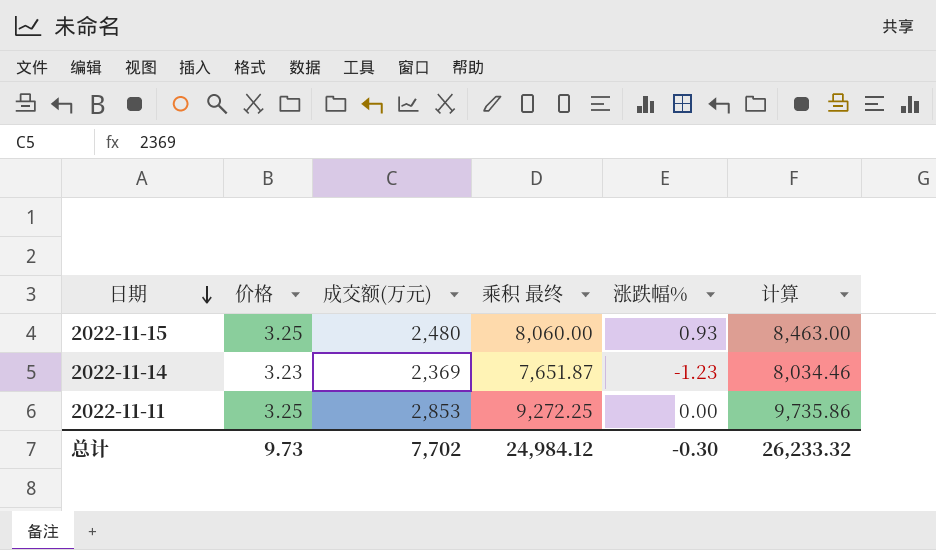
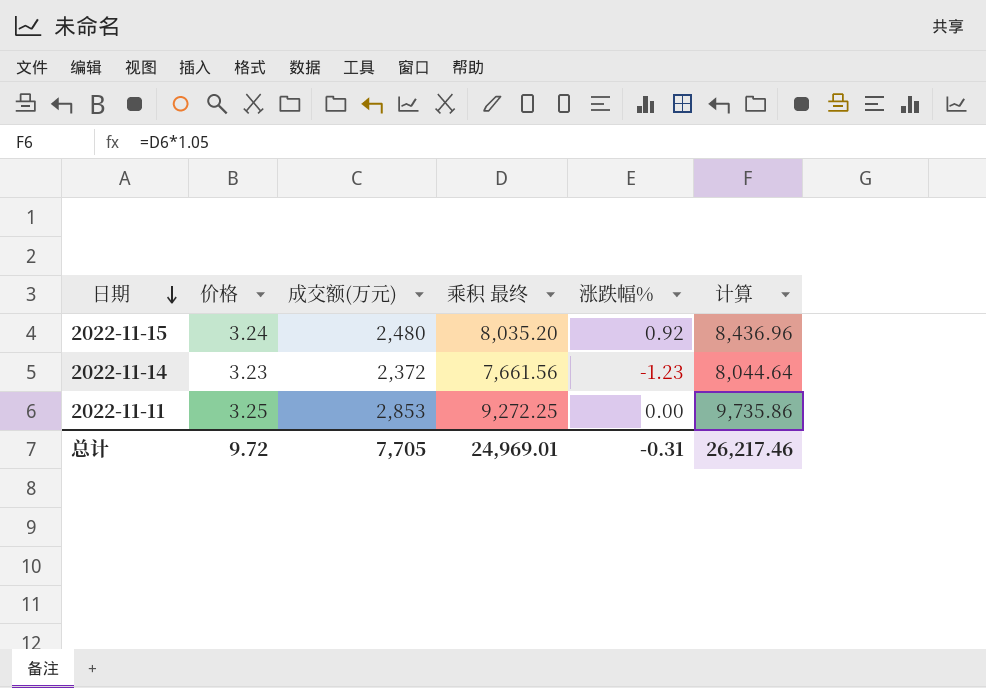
2022-11-15 | 价格: 3.25 -> 3.24
2022-11-15 | 乘积 最终: 8,060.00 -> 8,035.20
2022-11-15 | 涨跌幅%: 0.93 -> 0.92
2022-11-15 | 计算: 8,463.00 -> 8,436.96
2022-11-14 | 成交额(万元): 2,369 -> 2,372
2022-11-14 | 乘积 最终: 7,651.87 -> 7,661.56
2022-11-14 | 计算: 8,034.46 -> 8,044.64
总计 | 价格: 9.73 -> 9.72
总计 | 成交额(万元): 7,702 -> 7,705
总计 | 乘积 最终: 24,984.12 -> 24,969.01
总计 | 涨跌幅%: -0.30 -> -0.31
总计 | 计算: 26,233.32 -> 26,217.46

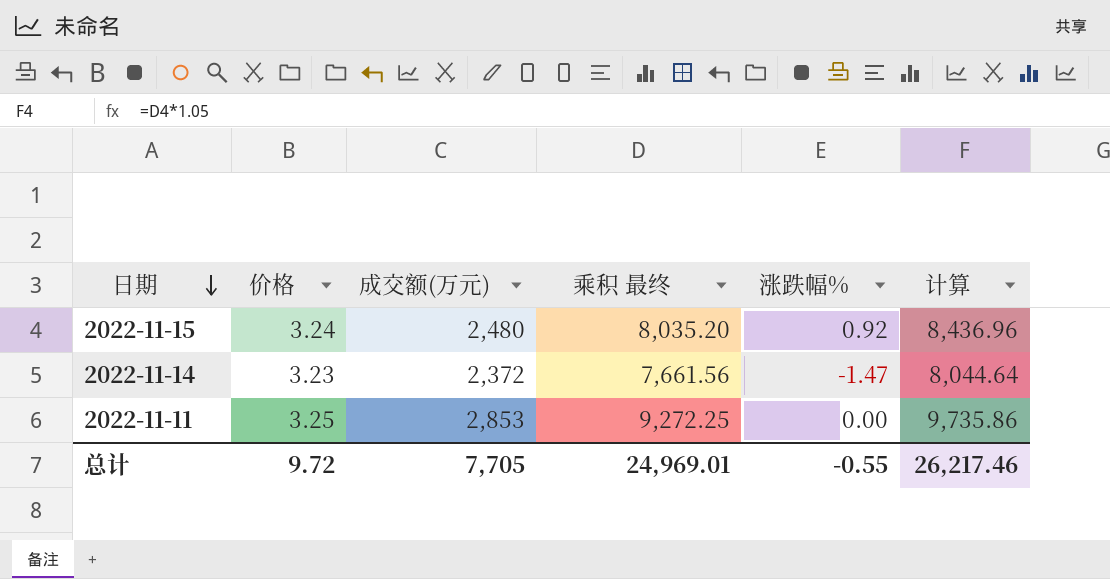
2022-11-14 | 涨跌幅%: -1.23 -> -1.47
总计 | 涨跌幅%: -0.31 -> -0.55

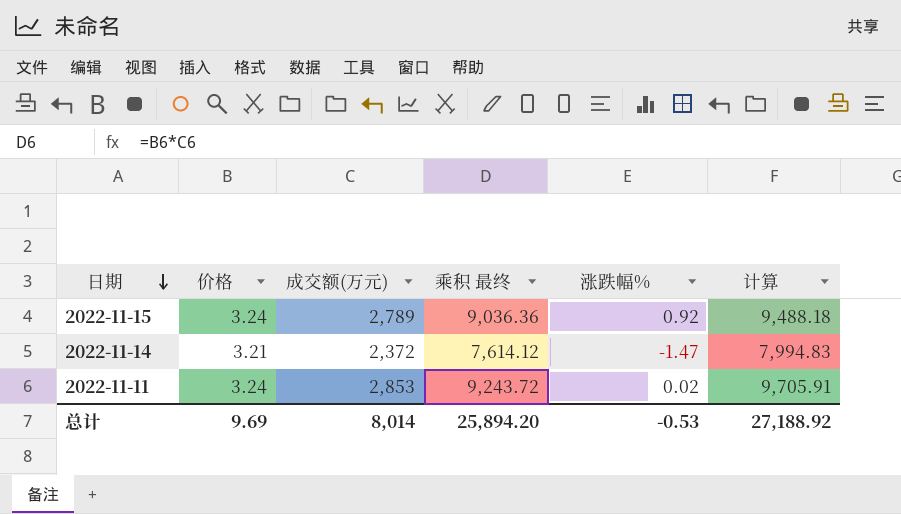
2022-11-15 | 成交额(万元): 2,480 -> 2,789
2022-11-15 | 乘积 最终: 8,035.20 -> 9,036.36
2022-11-15 | 计算: 8,436.96 -> 9,488.18
2022-11-14 | 价格: 3.23 -> 3.21
2022-11-14 | 乘积 最终: 7,661.56 -> 7,614.12
2022-11-14 | 计算: 8,044.64 -> 7,994.83
2022-11-11 | 价格: 3.25 -> 3.24
2022-11-11 | 乘积 最终: 9,272.25 -> 9,243.72
2022-11-11 | 涨跌幅%: 0.00 -> 0.02
2022-11-11 | 计算: 9,735.86 -> 9,705.91
总计 | 价格: 9.72 -> 9.69
总计 | 成交额(万元): 7,705 -> 8,014
总计 | 乘积 最终: 24,969.01 -> 25,894.20
总计 | 涨跌幅%: -0.55 -> -0.53
总计 | 计算: 26,217.46 -> 27,188.92

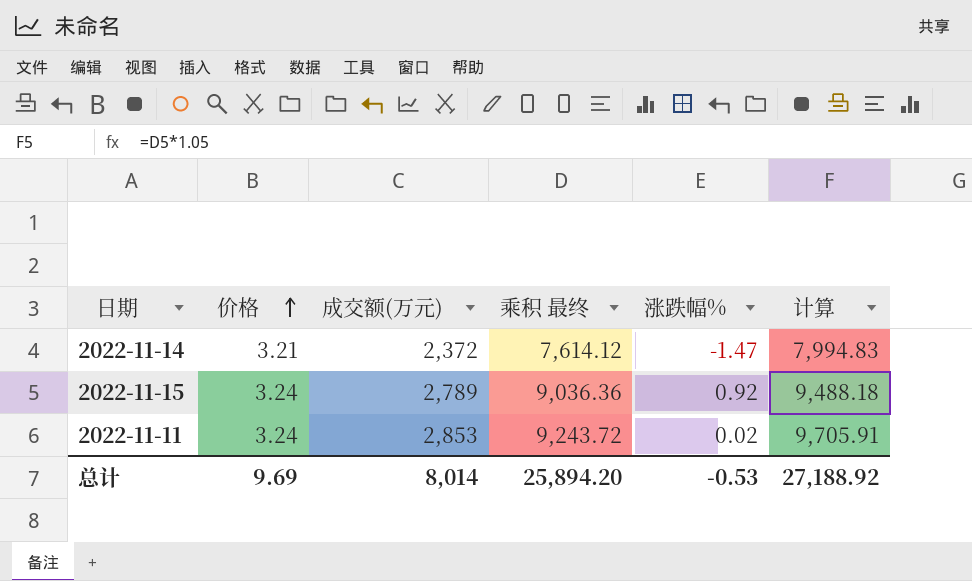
row order: 日期 descending -> 价格 ascending

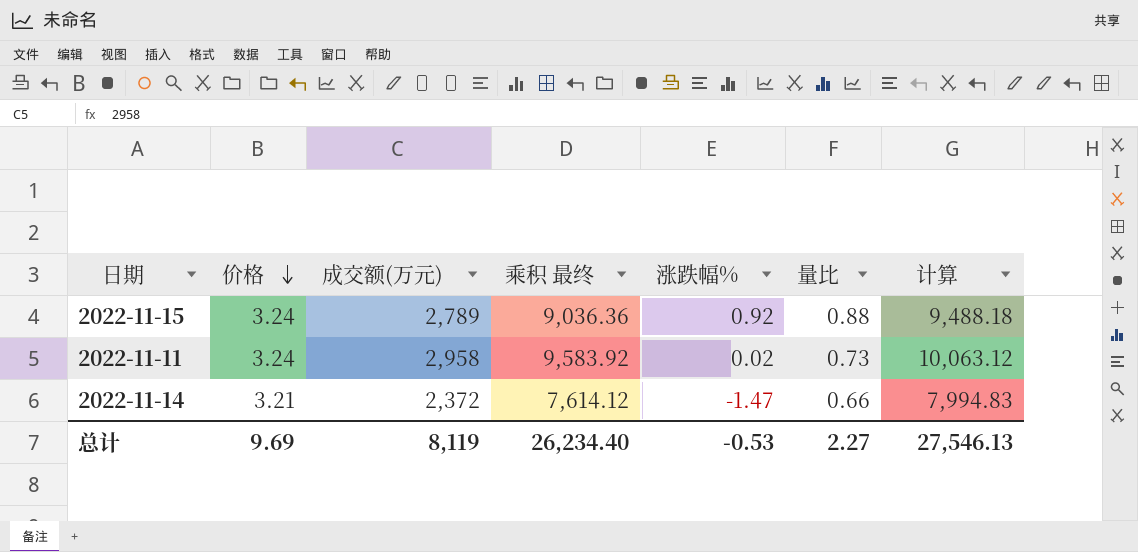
row order: 价格 ascending -> 价格 descending
column 量比 | position: none -> 6
2022-11-11 | 成交额(万元): 2,853 -> 2,958
2022-11-11 | 乘积 最终: 9,243.72 -> 9,583.92
2022-11-11 | 计算: 9,705.91 -> 10,063.12
总计 | 成交额(万元): 8,014 -> 8,119
总计 | 乘积 最终: 25,894.20 -> 26,234.40
总计 | 计算: 27,188.92 -> 27,546.13

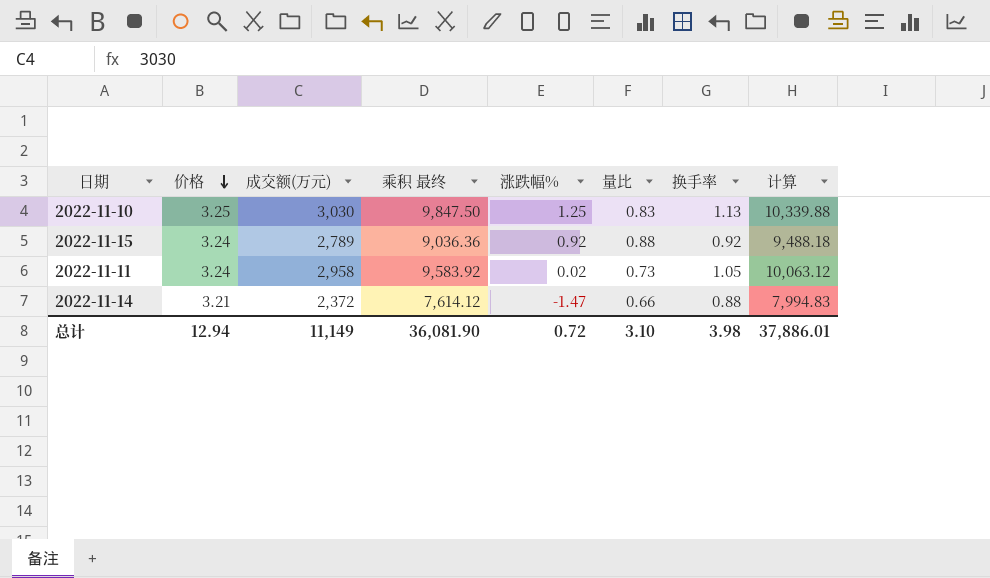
column 换手率 | position: none -> 7
row 2022-11-10: none -> 3.25 | 3,030 | 9,847.50 | 1.25 | 0.83 | 1.13 | 10,339.88
总计 | 价格: 9.69 -> 12.94
总计 | 成交额(万元): 8,119 -> 11,149
总计 | 乘积 最终: 26,234.40 -> 36,081.90
总计 | 涨跌幅%: -0.53 -> 0.72
总计 | 量比: 2.27 -> 3.10
总计 | 计算: 27,546.13 -> 37,886.01

